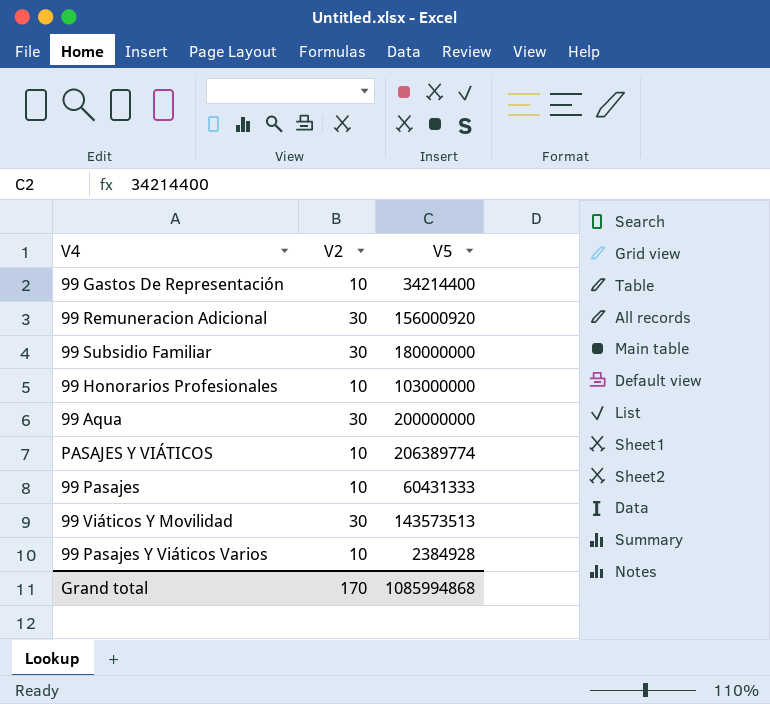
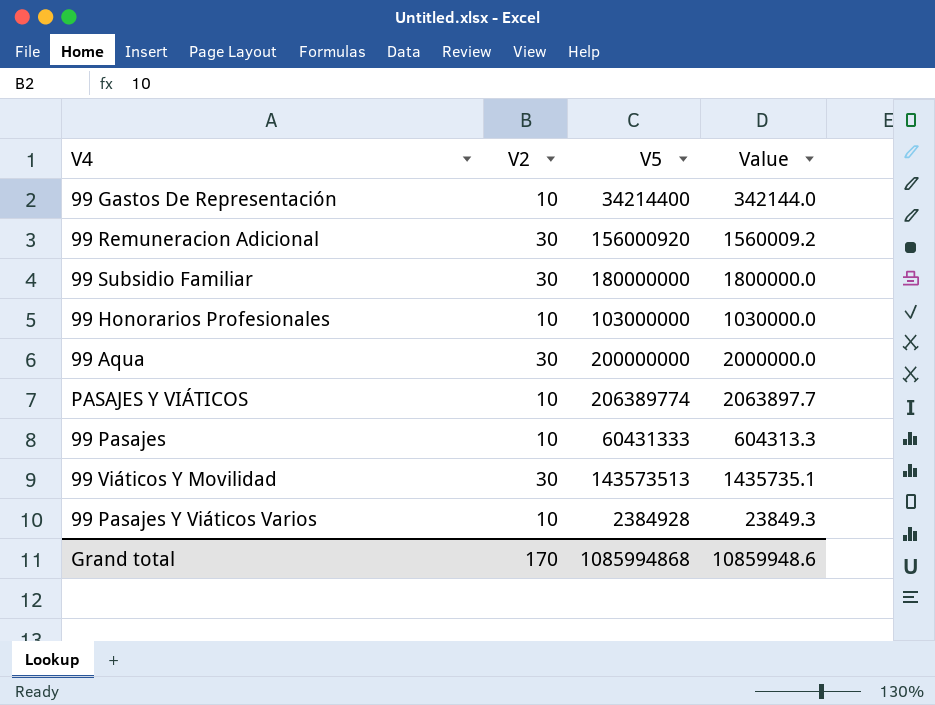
column Value | formula: none -> [V5] * 0.01

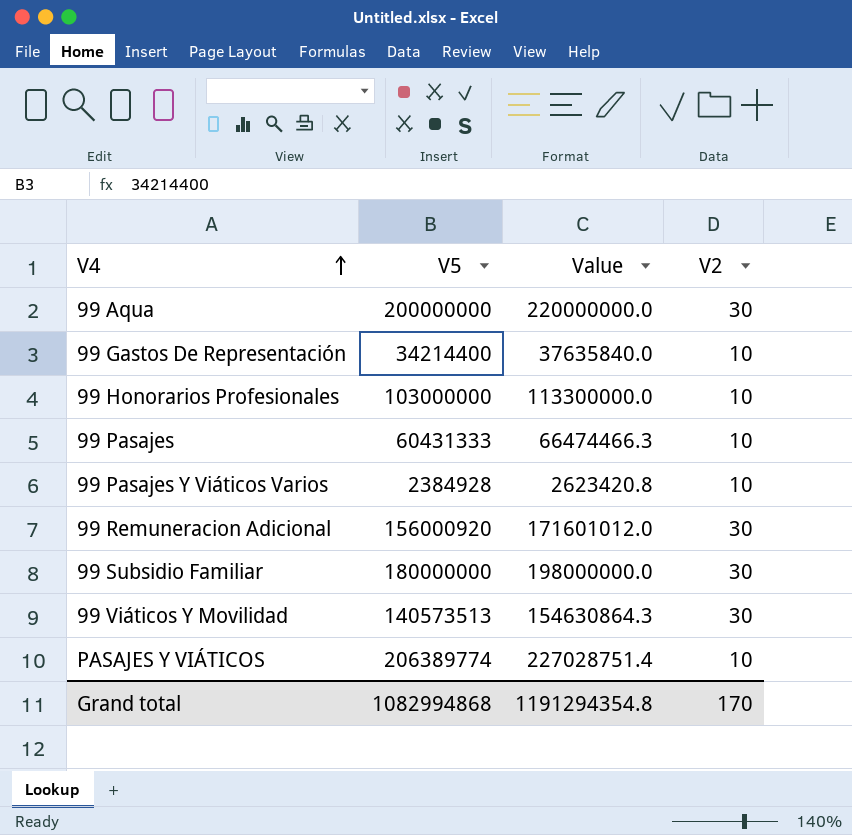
row order: none -> V4 ascending
column Value | formula: [V5] * 0.01 -> [V5] * 1.1
column V2 | position: 2 -> 4
99 Viáticos Y Movilidad | V5: 143573513 -> 140573513
Grand total | V5: 1085994868 -> 1082994868
Grand total | Value: 10859948.6 -> 1191294354.8

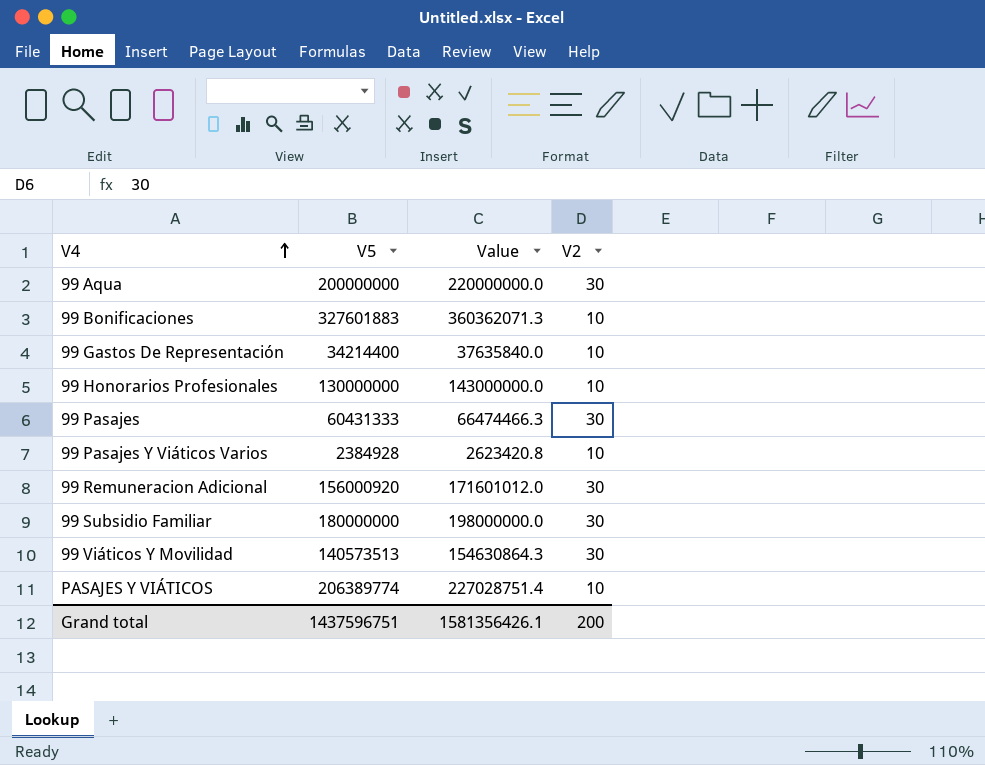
row 99 Bonificaciones: none -> 327601883 | 360362071.3 | 10
99 Honorarios Profesionales | V5: 103000000 -> 130000000
99 Honorarios Profesionales | Value: 113300000.0 -> 143000000.0
99 Pasajes | V2: 10 -> 30
Grand total | V5: 1082994868 -> 1437596751
Grand total | Value: 1191294354.8 -> 1581356426.1
Grand total | V2: 170 -> 200

